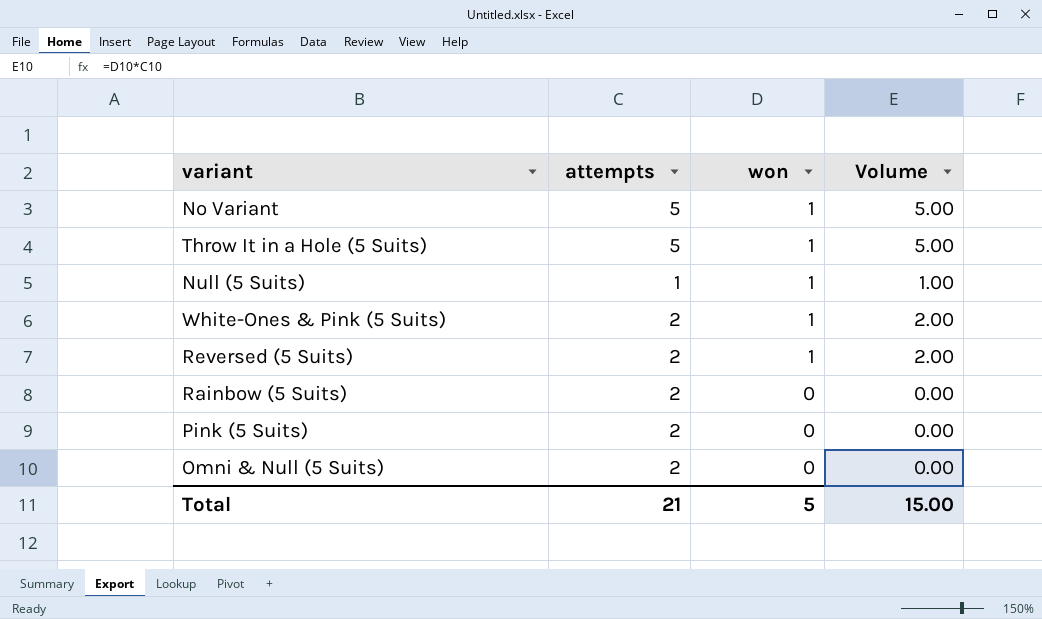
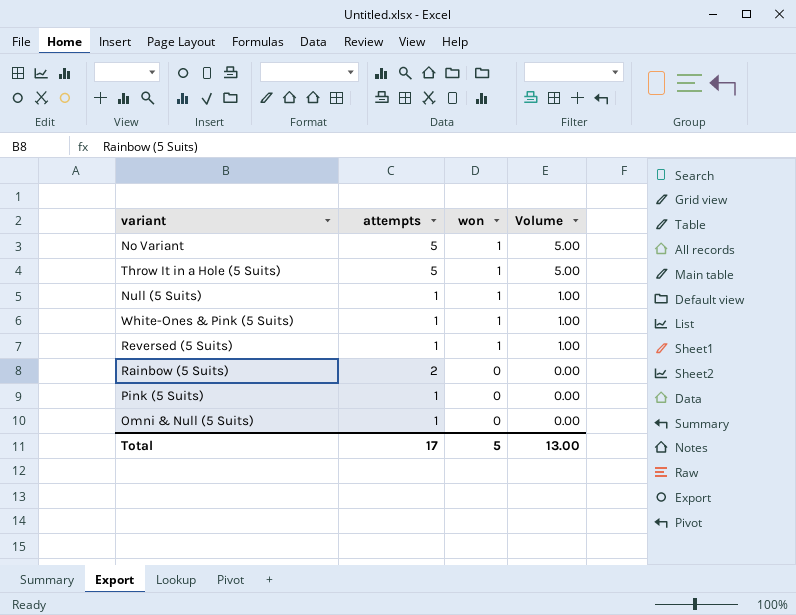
White-Ones & Pink (5 Suits) | attempts: 2 -> 1
White-Ones & Pink (5 Suits) | Volume: 2.00 -> 1.00
Reversed (5 Suits) | attempts: 2 -> 1
Reversed (5 Suits) | Volume: 2.00 -> 1.00
Pink (5 Suits) | attempts: 2 -> 1
Omni & Null (5 Suits) | attempts: 2 -> 1
Total | attempts: 21 -> 17
Total | Volume: 15.00 -> 13.00

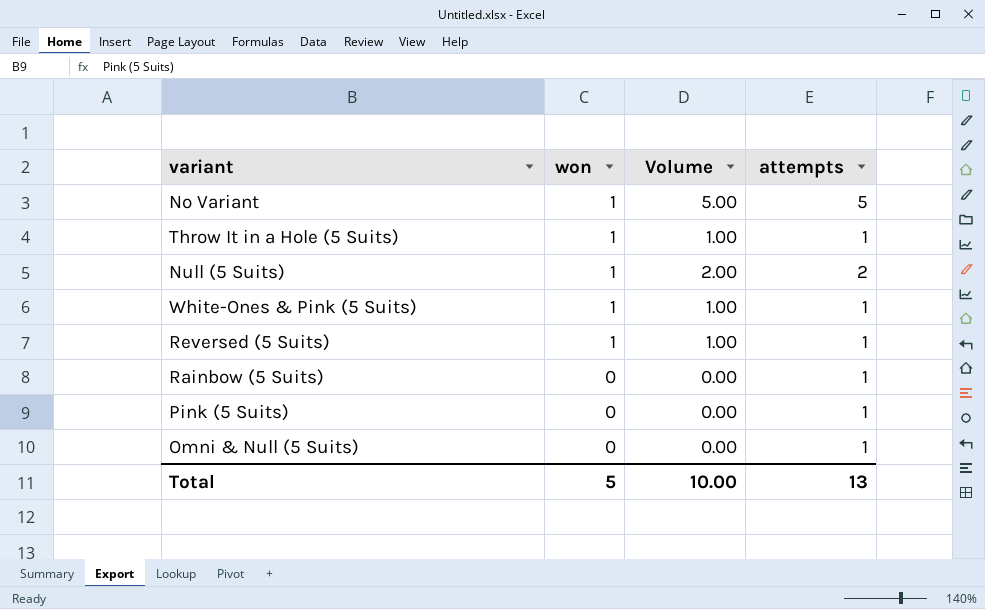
column attempts | position: 2 -> 4
Throw It in a Hole (5 Suits) | Volume: 5.00 -> 1.00
Throw It in a Hole (5 Suits) | attempts: 5 -> 1
Null (5 Suits) | Volume: 1.00 -> 2.00
Null (5 Suits) | attempts: 1 -> 2
Rainbow (5 Suits) | attempts: 2 -> 1
Total | Volume: 13.00 -> 10.00
Total | attempts: 17 -> 13

